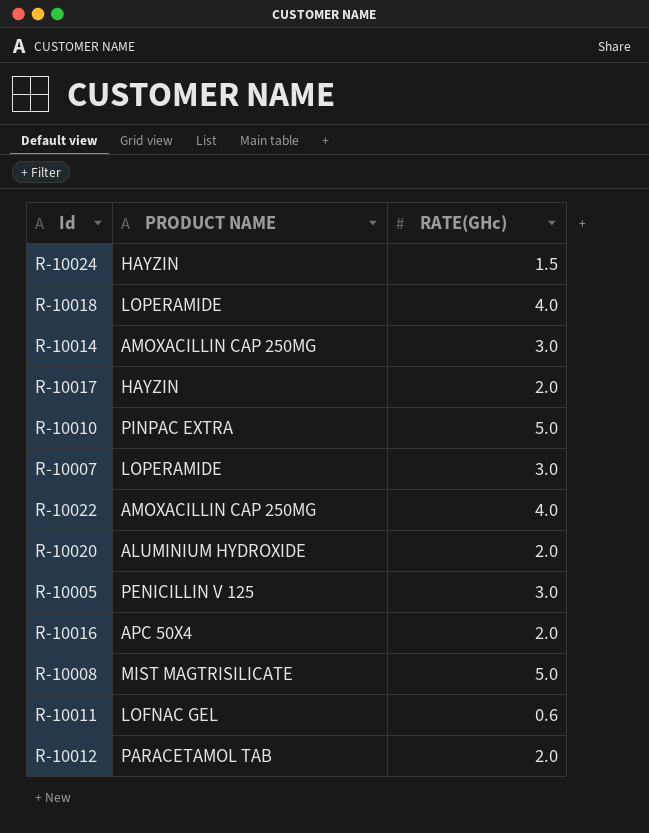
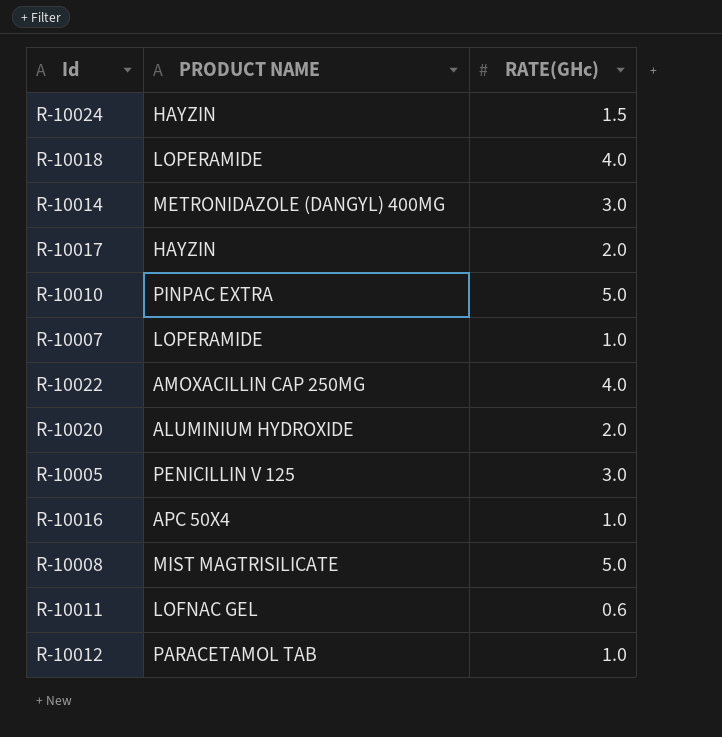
R-10014 | PRODUCT NAME: AMOXACILLIN CAP 250MG -> METRONIDAZOLE (DANGYL) 400MG
R-10007 | RATE(GHc): 3.0 -> 1.0
R-10016 | RATE(GHc): 2.0 -> 1.0
R-10012 | RATE(GHc): 2.0 -> 1.0

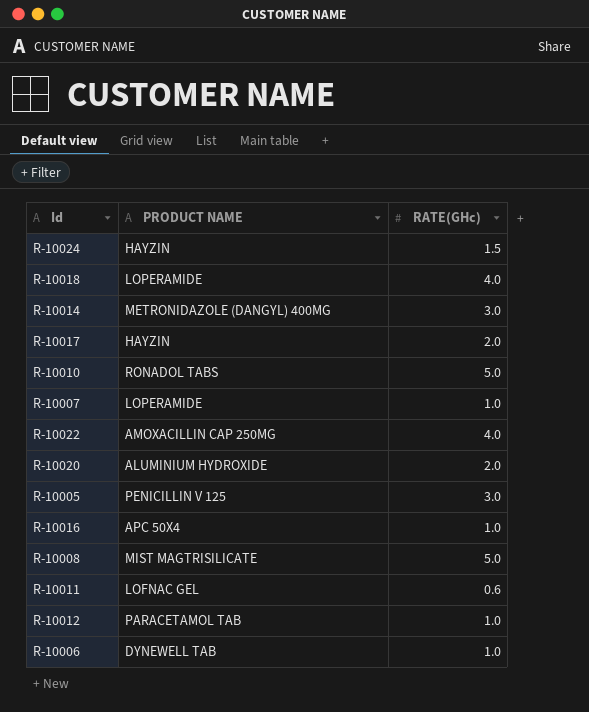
R-10010 | PRODUCT NAME: PINPAC EXTRA -> RONADOL TABS
row R-10006: none -> DYNEWELL TAB | 1.0

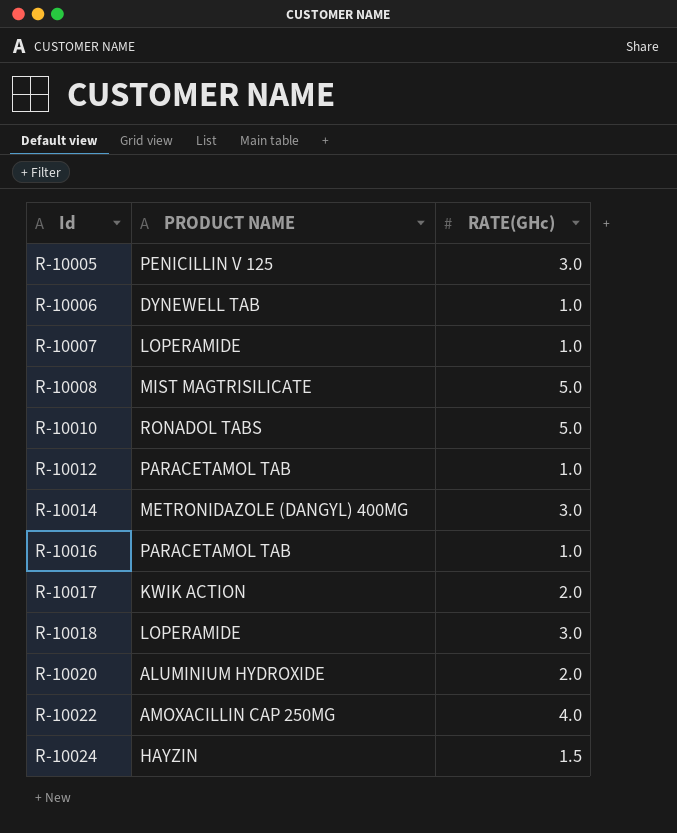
row order: none -> Id ascending
row R-10011: LOFNAC GEL | 0.6 -> none
R-10016 | PRODUCT NAME: APC 50X4 -> PARACETAMOL TAB
R-10017 | PRODUCT NAME: HAYZIN -> KWIK ACTION
R-10018 | RATE(GHc): 4.0 -> 3.0

